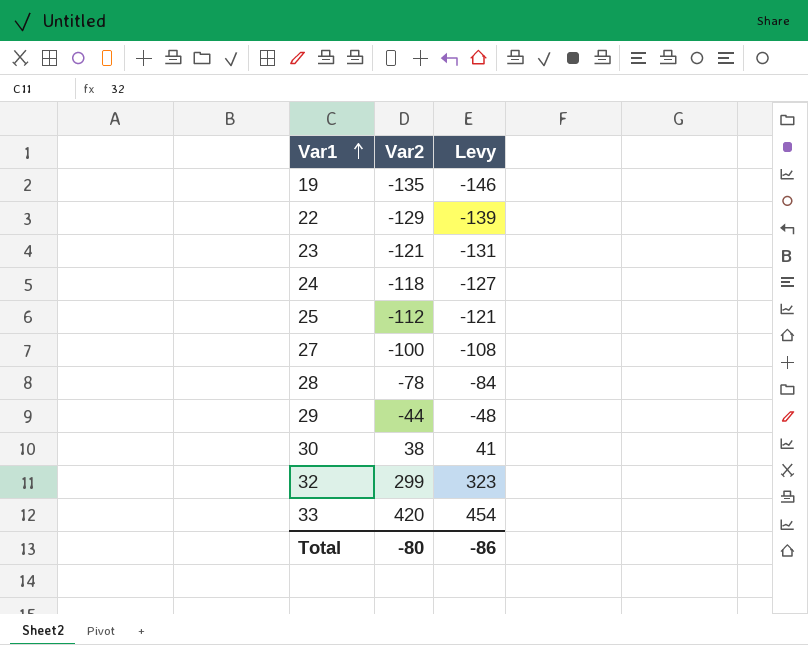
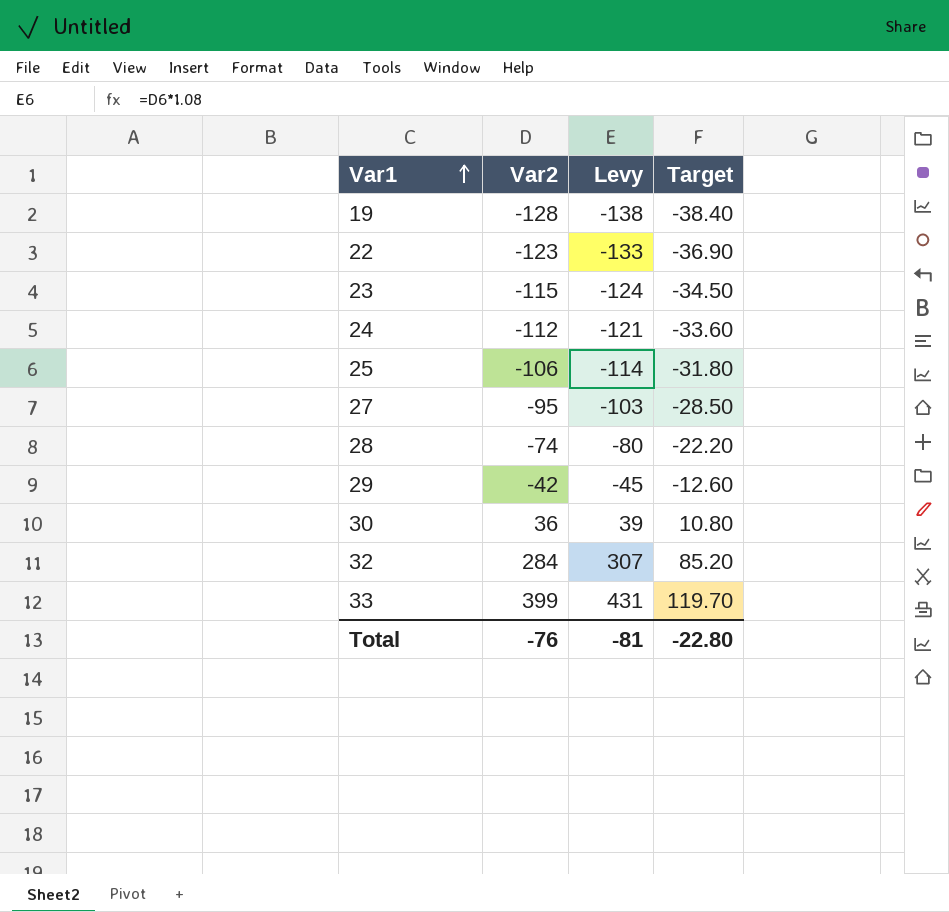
column Target | formula: none -> [Var2] * 0.3
19 | Var2: -135 -> -128
19 | Levy: -146 -> -138
22 | Var2: -129 -> -123
22 | Levy: -139 -> -133
23 | Var2: -121 -> -115
23 | Levy: -131 -> -124
24 | Var2: -118 -> -112
24 | Levy: -127 -> -121
25 | Var2: -112 -> -106
25 | Levy: -121 -> -114
27 | Var2: -100 -> -95
27 | Levy: -108 -> -103
28 | Var2: -78 -> -74
28 | Levy: -84 -> -80
29 | Var2: -44 -> -42
29 | Levy: -48 -> -45
30 | Var2: 38 -> 36
30 | Levy: 41 -> 39
32 | Var2: 299 -> 284
32 | Levy: 323 -> 307
33 | Var2: 420 -> 399
33 | Levy: 454 -> 431
Total | Var2: -80 -> -76
Total | Levy: -86 -> -81

